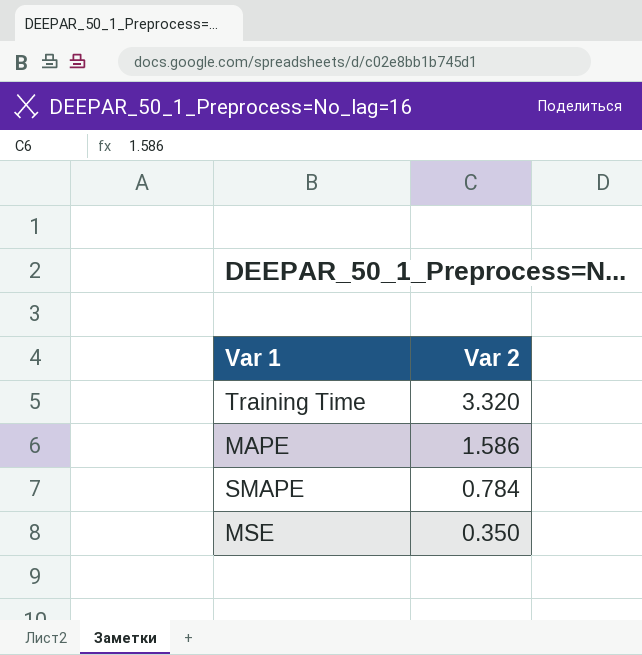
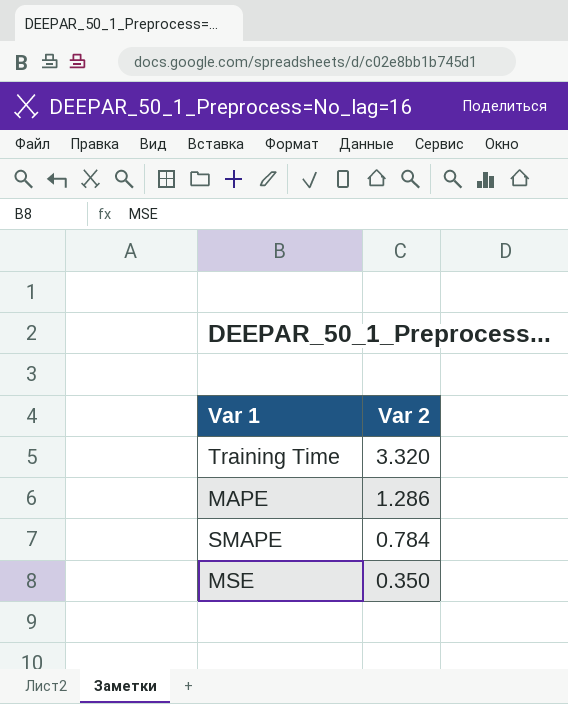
MAPE | Var 2: 1.586 -> 1.286

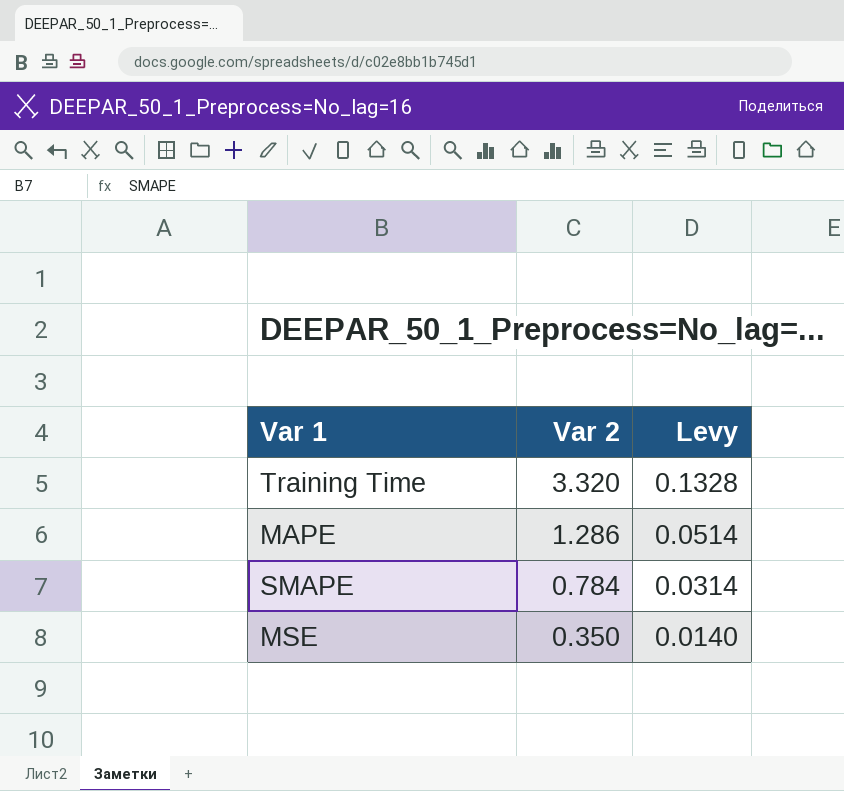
column Levy | formula: none -> [Var 2] * 0.04

